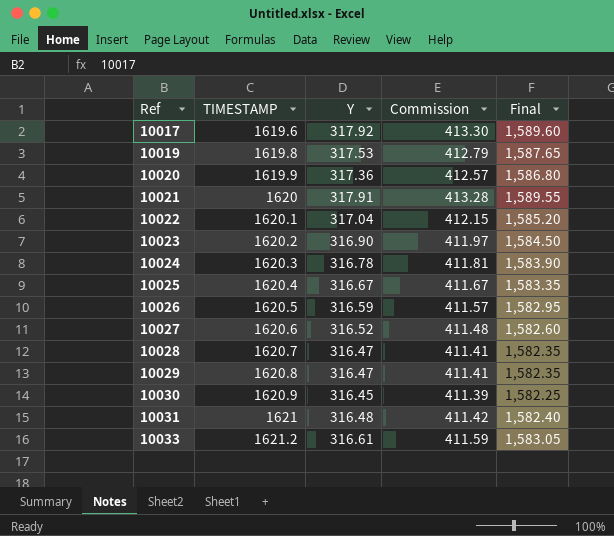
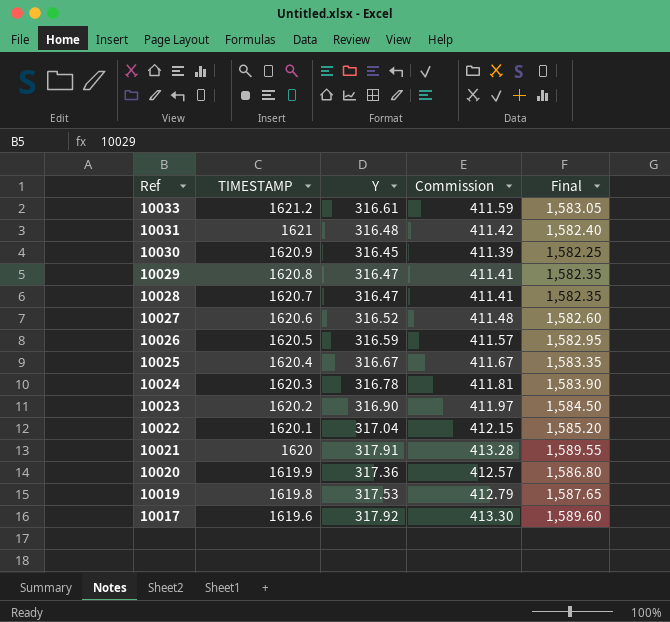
row order: Ref ascending -> Ref descending

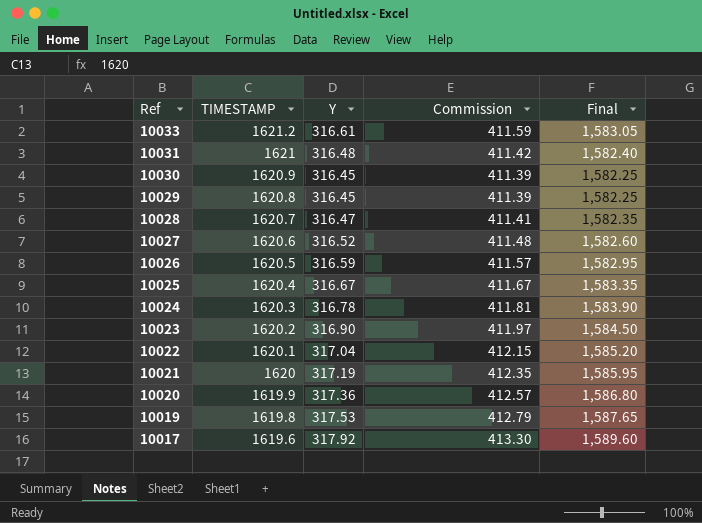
10029 | Y: 316.47 -> 316.45
10029 | Commission: 411.41 -> 411.39
10029 | Final: 1,582.35 -> 1,582.25
10021 | Y: 317.91 -> 317.19
10021 | Commission: 413.28 -> 412.35
10021 | Final: 1,589.55 -> 1,585.95

